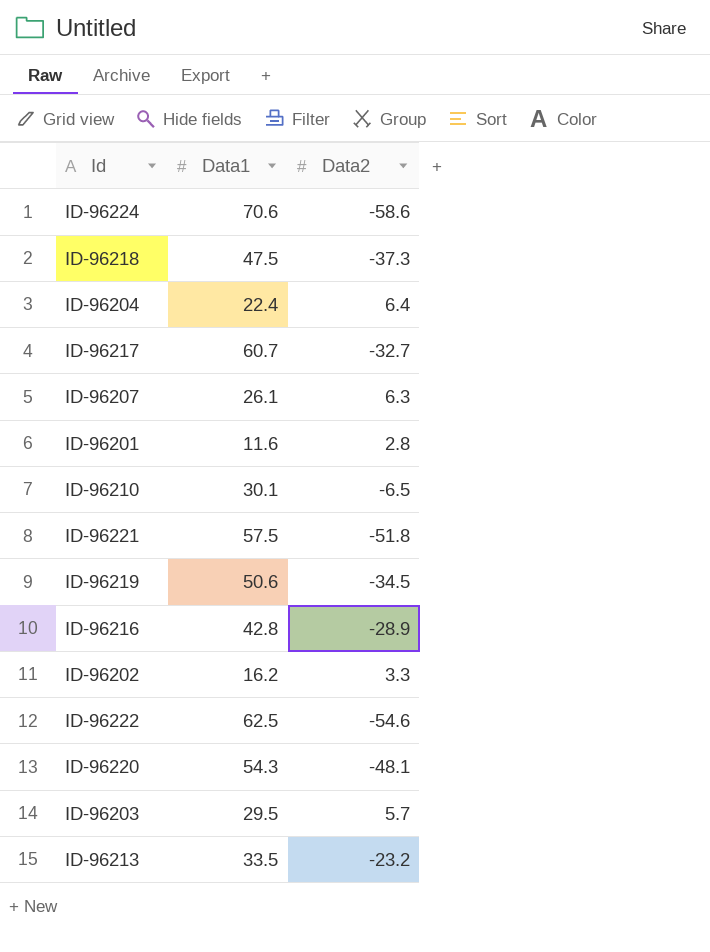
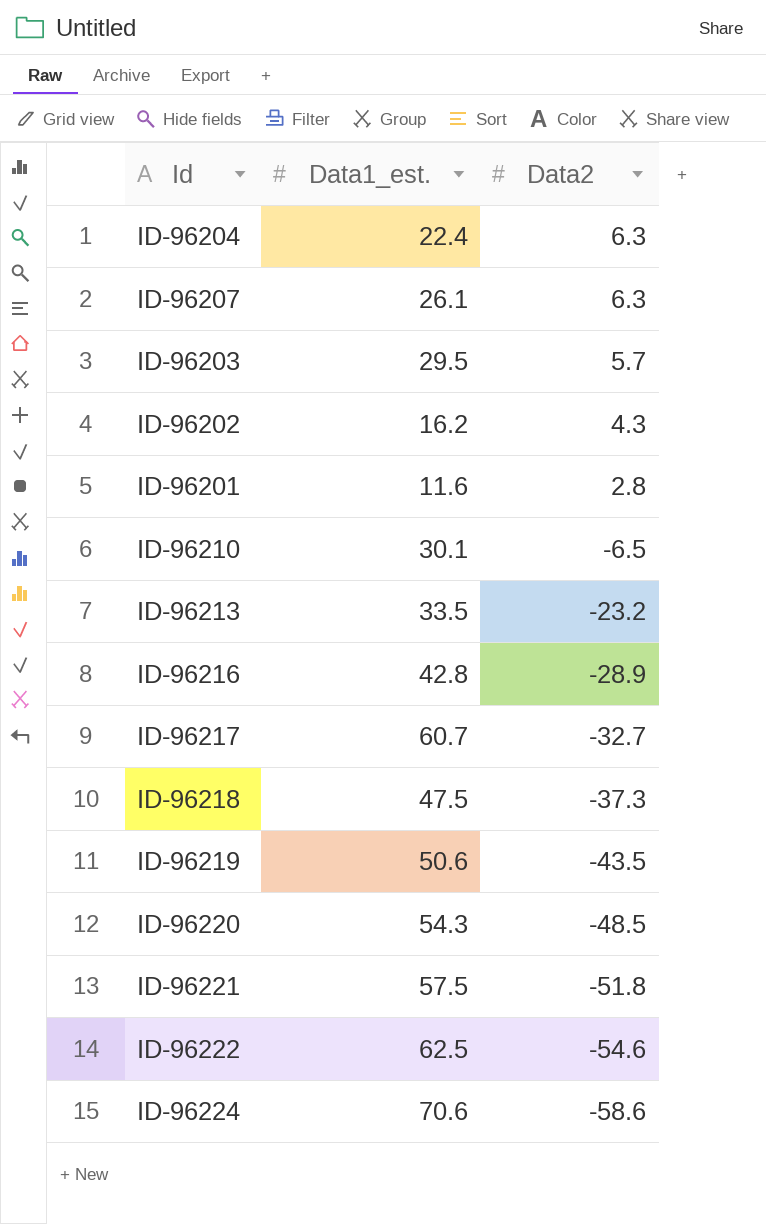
row order: none -> Data2 descending
column name: Data1 -> Data1_est.
ID-96204 | Data2: 6.4 -> 6.3
ID-96202 | Data2: 3.3 -> 4.3
ID-96219 | Data2: -34.5 -> -43.5
ID-96220 | Data2: -48.1 -> -48.5

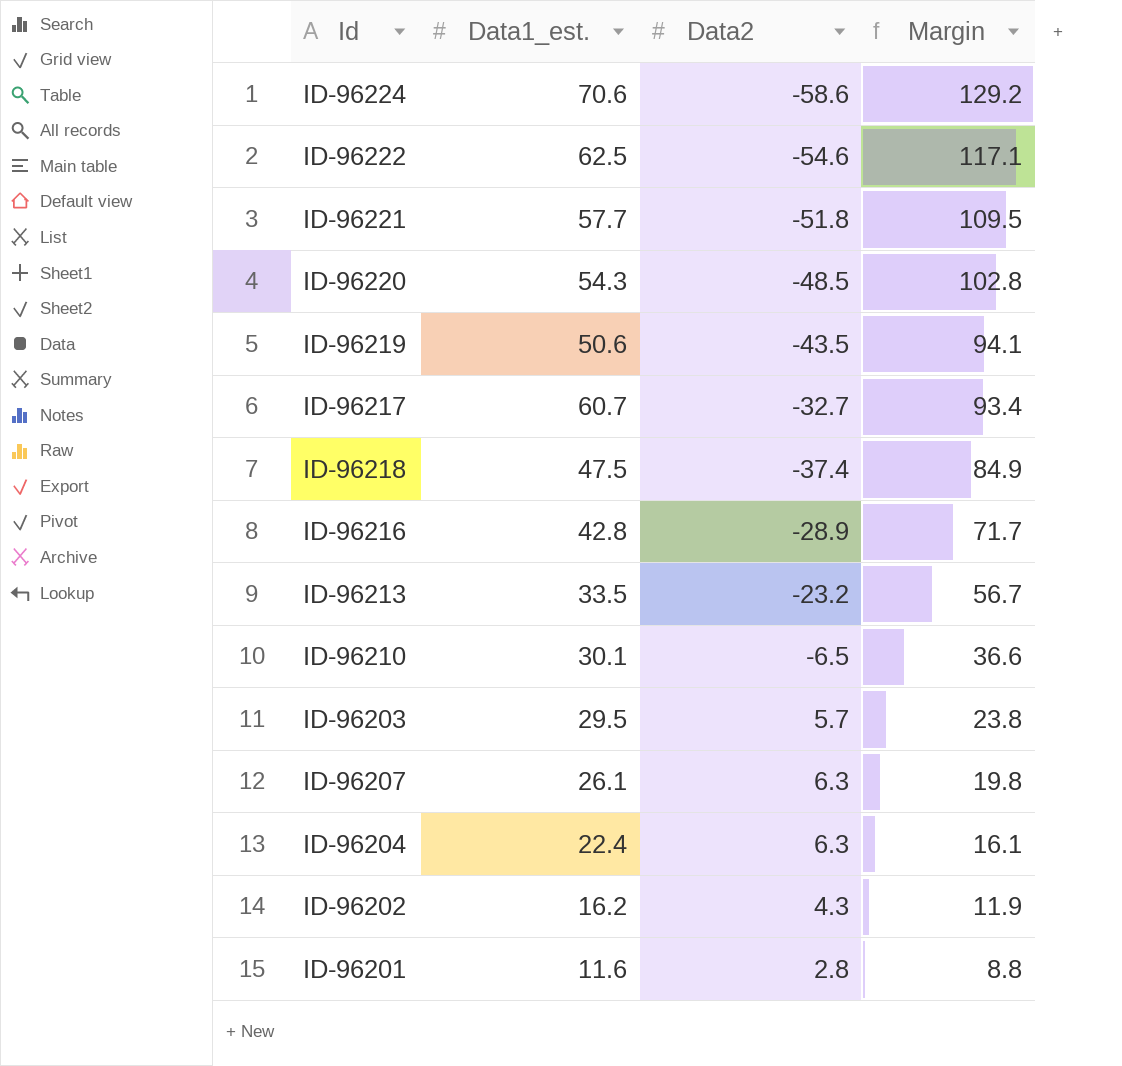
row order: Data2 descending -> Margin descending
column Margin | formula: none -> [Data1_est.] - [Data2]
ID-96221 | Data1_est.: 57.5 -> 57.7
ID-96218 | Data2: -37.3 -> -37.4

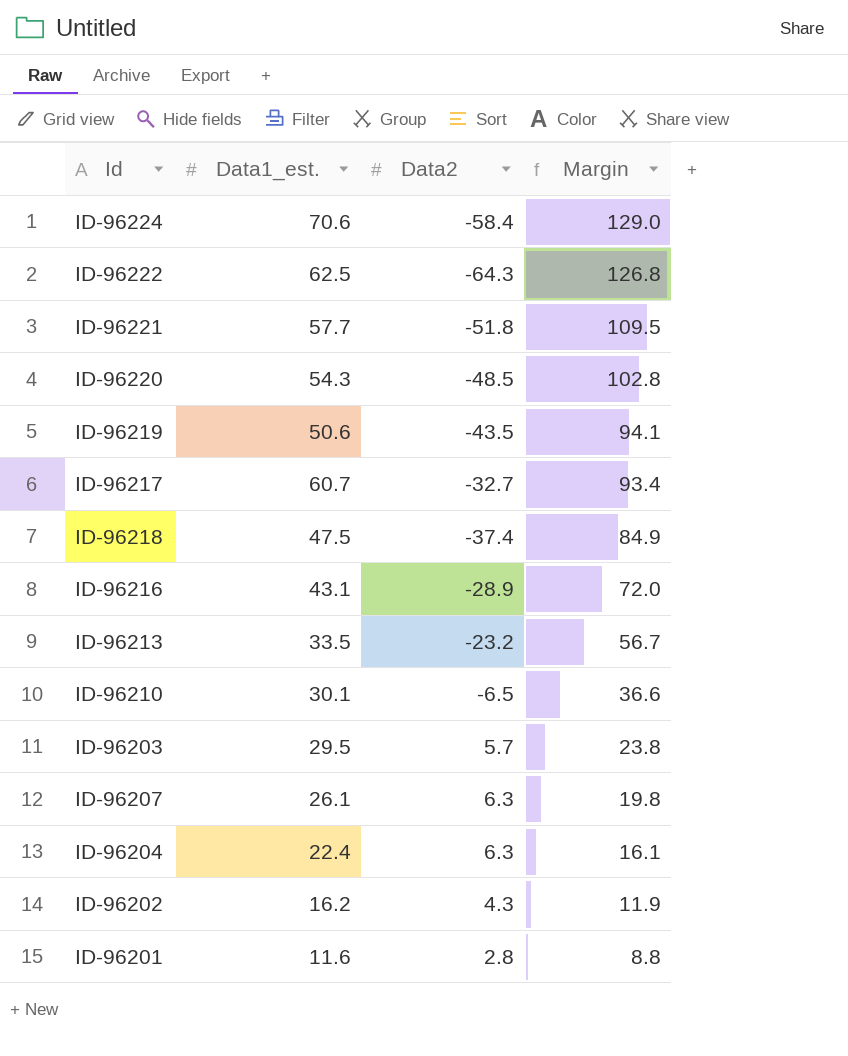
ID-96224 | Data2: -58.6 -> -58.4
ID-96224 | Margin: 129.2 -> 129.0
ID-96222 | Data2: -54.6 -> -64.3
ID-96222 | Margin: 117.1 -> 126.8
ID-96216 | Data1_est.: 42.8 -> 43.1
ID-96216 | Margin: 71.7 -> 72.0

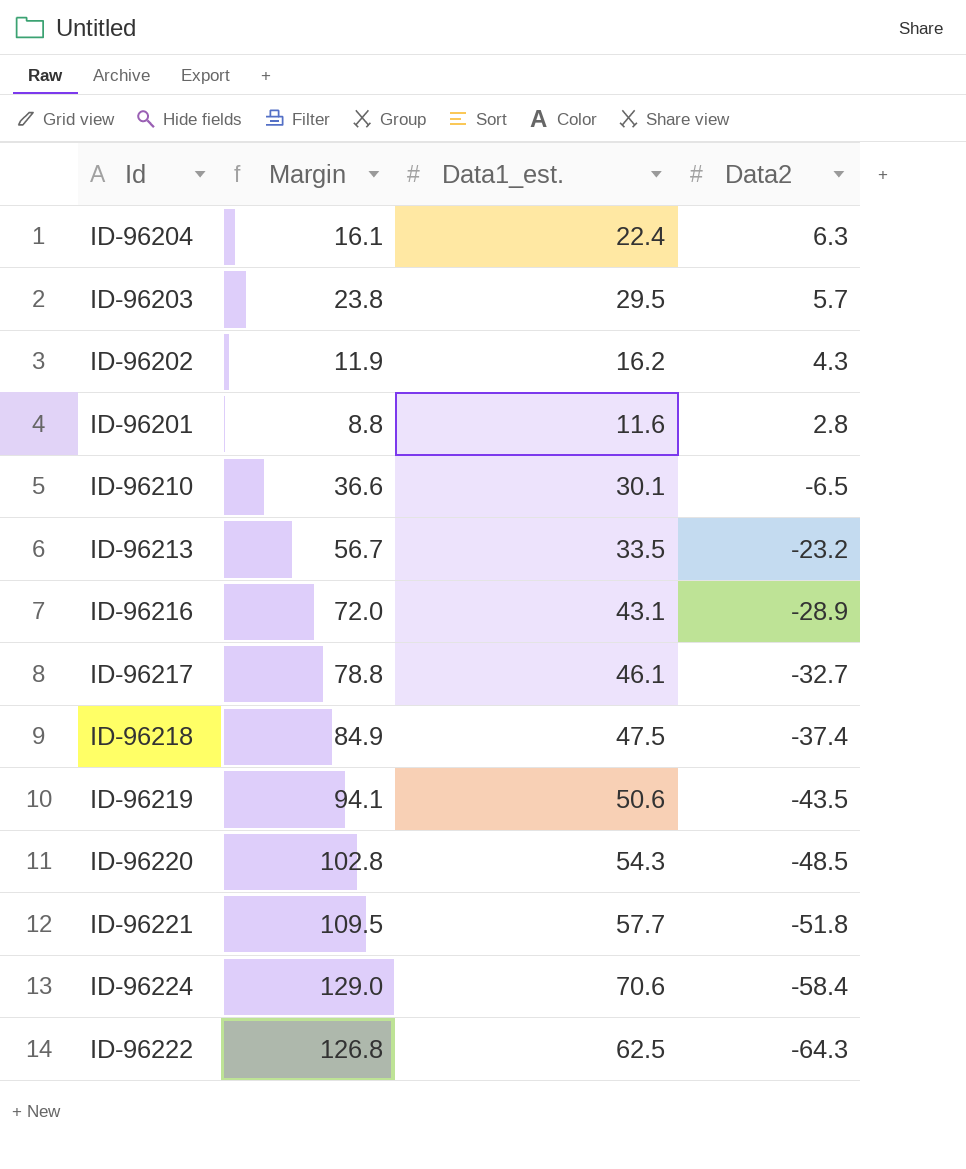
row order: Margin descending -> Data2 descending
column Margin | position: 4 -> 2
row ID-96207: 26.1 | 6.3 | 19.8 -> none
ID-96217 | Margin: 93.4 -> 78.8
ID-96217 | Data1_est.: 60.7 -> 46.1

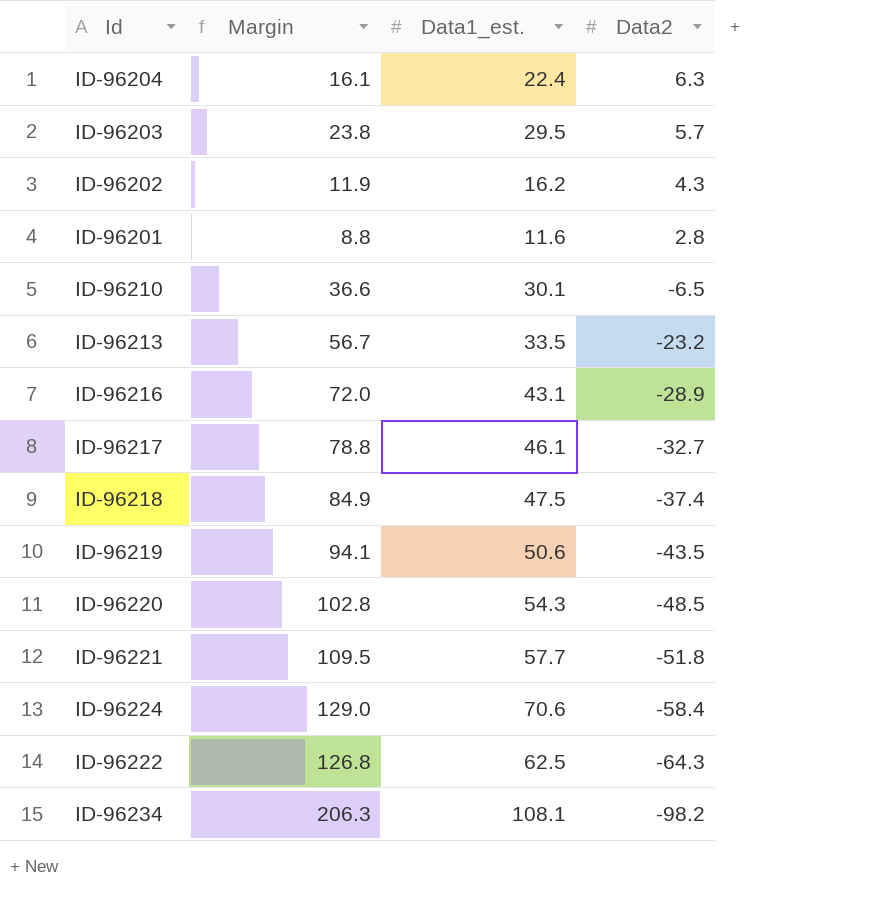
row ID-96234: none -> 206.3 | 108.1 | -98.2

